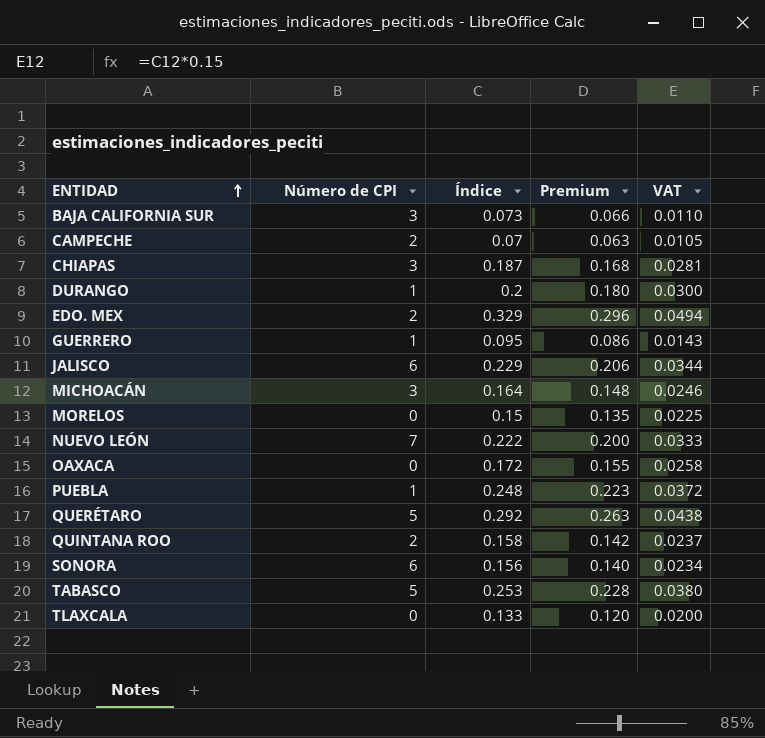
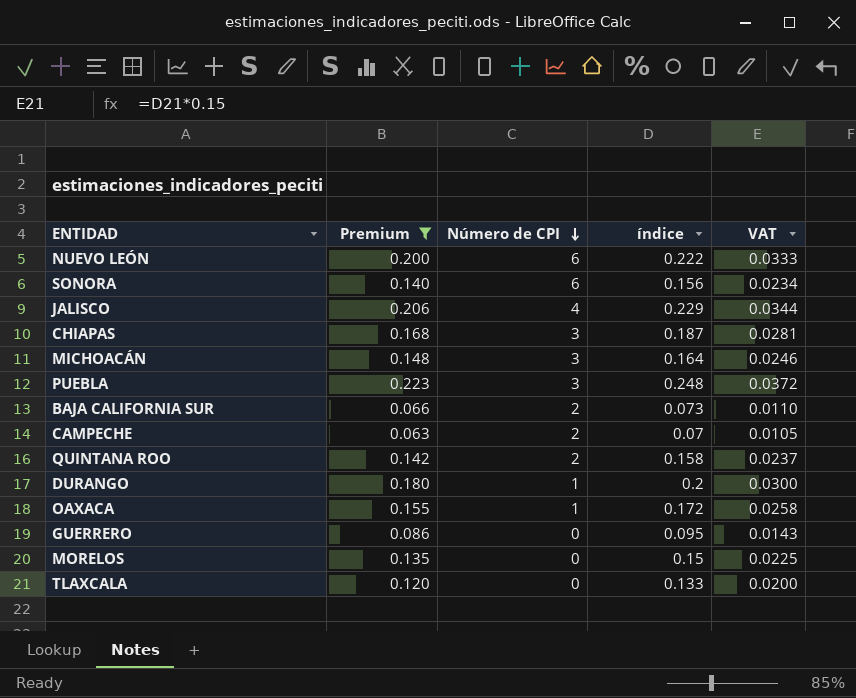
filter: none -> Premium <= 0.223
row order: ENTIDAD ascending -> Número de CPI descending
column Premium | position: 4 -> 2
column name: Índice -> índice
NUEVO LEÓN | Número de CPI: 7 -> 6
JALISCO | Número de CPI: 6 -> 4
PUEBLA | Número de CPI: 1 -> 3
BAJA CALIFORNIA SUR | Número de CPI: 3 -> 2
OAXACA | Número de CPI: 0 -> 1
GUERRERO | Número de CPI: 1 -> 0

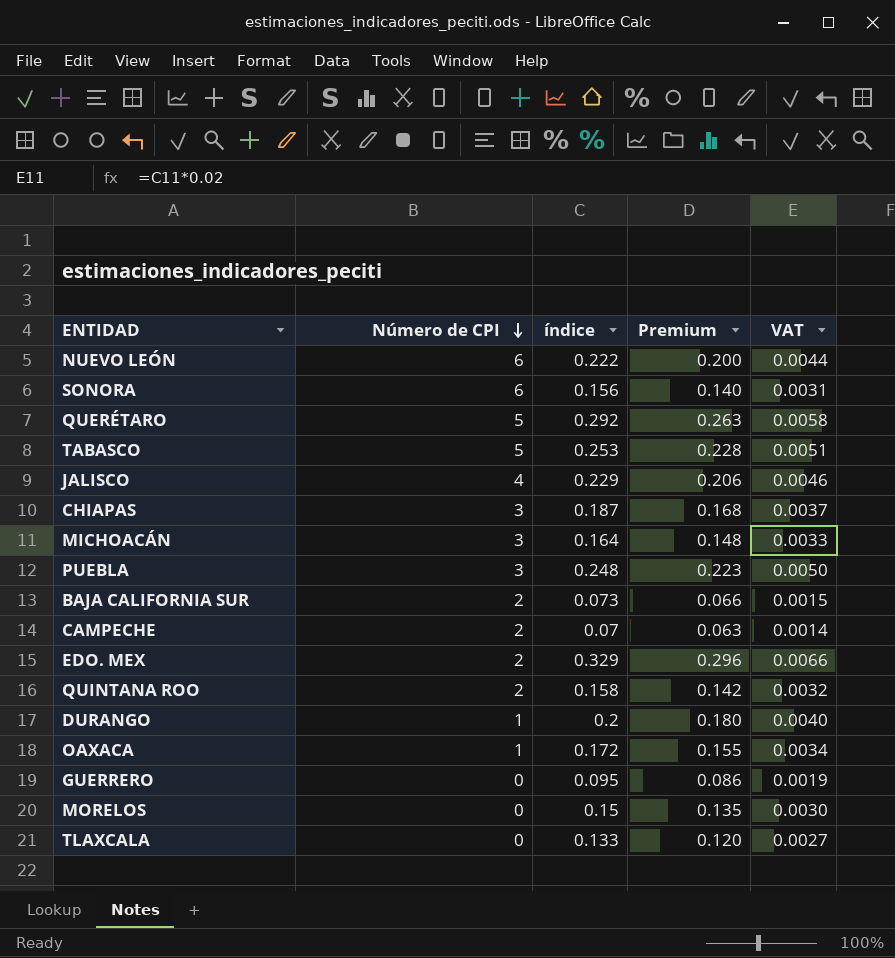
filter: Premium <= 0.223 -> none
column Premium | position: 2 -> 4
column VAT | formula: [índice] * 0.15 -> [índice] * 0.02

